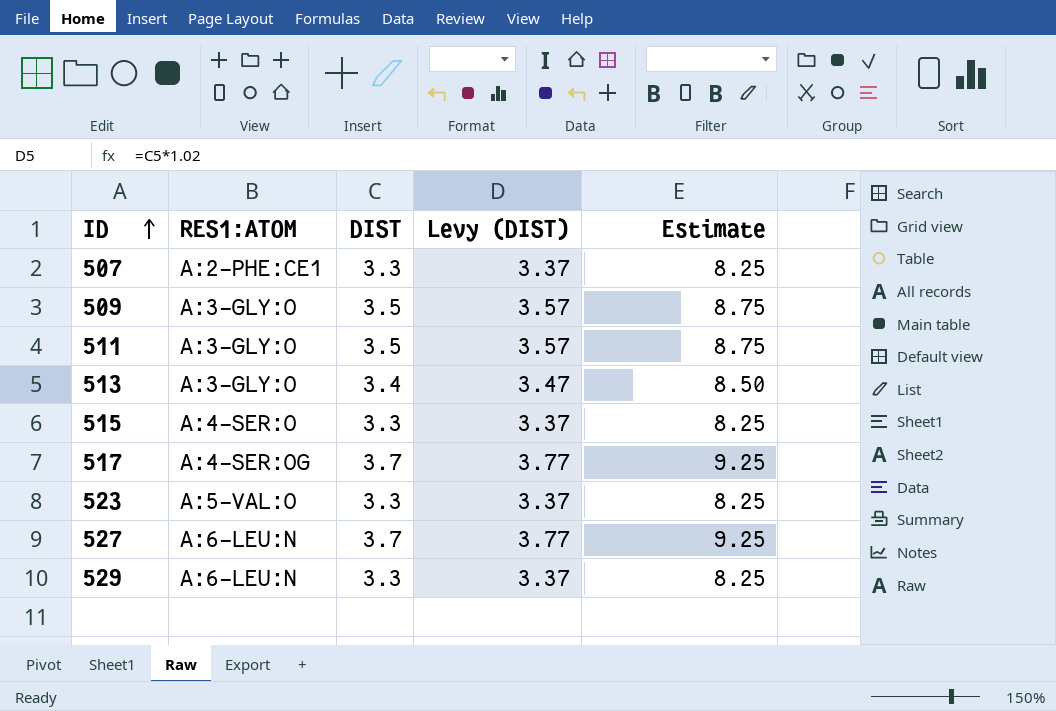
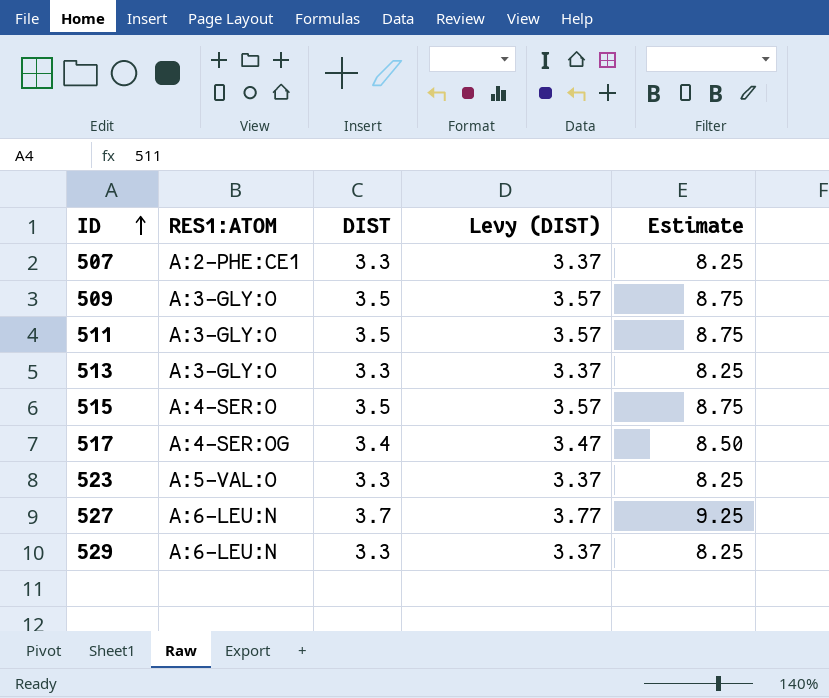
513 | DIST: 3.4 -> 3.3
513 | Levy (DIST): 3.47 -> 3.37
513 | Estimate: 8.50 -> 8.25
515 | DIST: 3.3 -> 3.5
515 | Levy (DIST): 3.37 -> 3.57
515 | Estimate: 8.25 -> 8.75
517 | DIST: 3.7 -> 3.4
517 | Levy (DIST): 3.77 -> 3.47
517 | Estimate: 9.25 -> 8.50

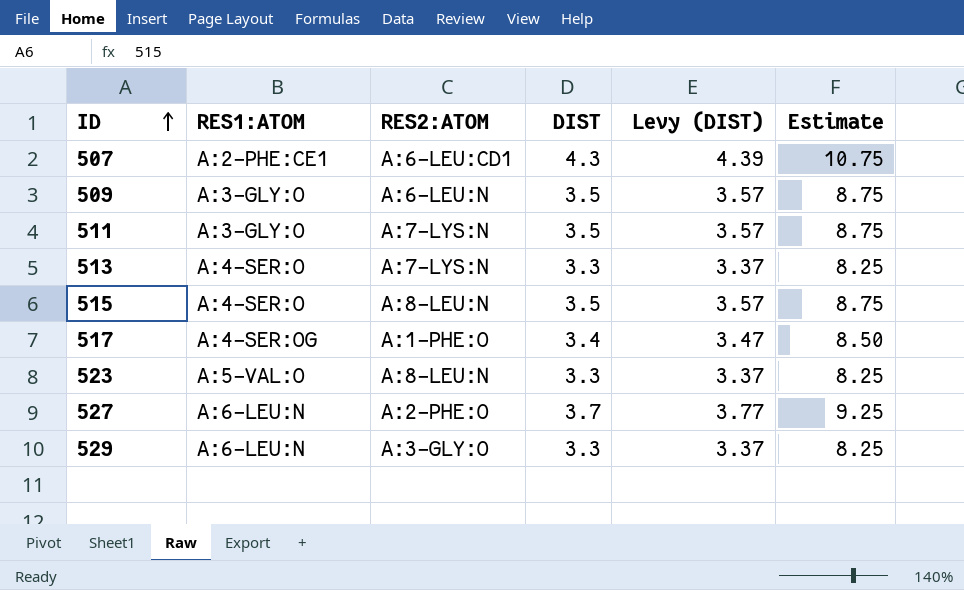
column RES2:ATOM | position: none -> 3
507 | DIST: 3.3 -> 4.3
507 | Levy (DIST): 3.37 -> 4.39
507 | Estimate: 8.25 -> 10.75
513 | RES1:ATOM: A:3-GLY:O -> A:4-SER:O

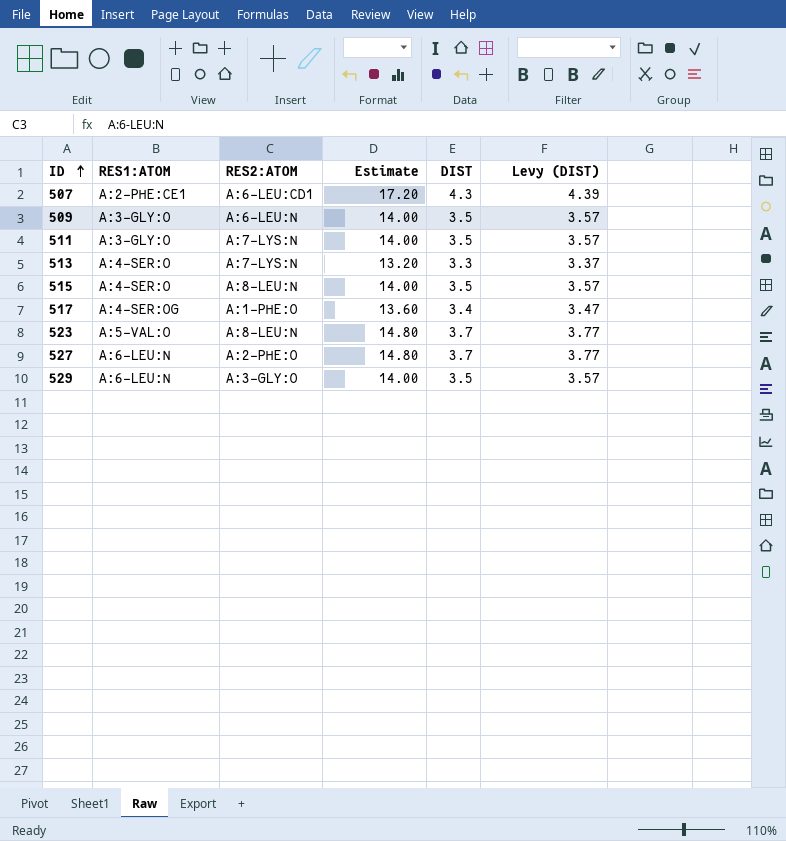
column Estimate | formula: [DIST] * 2.5 -> [DIST] * 4
column Estimate | position: 6 -> 4
523 | DIST: 3.3 -> 3.7
523 | Levy (DIST): 3.37 -> 3.77
529 | DIST: 3.3 -> 3.5
529 | Levy (DIST): 3.37 -> 3.57

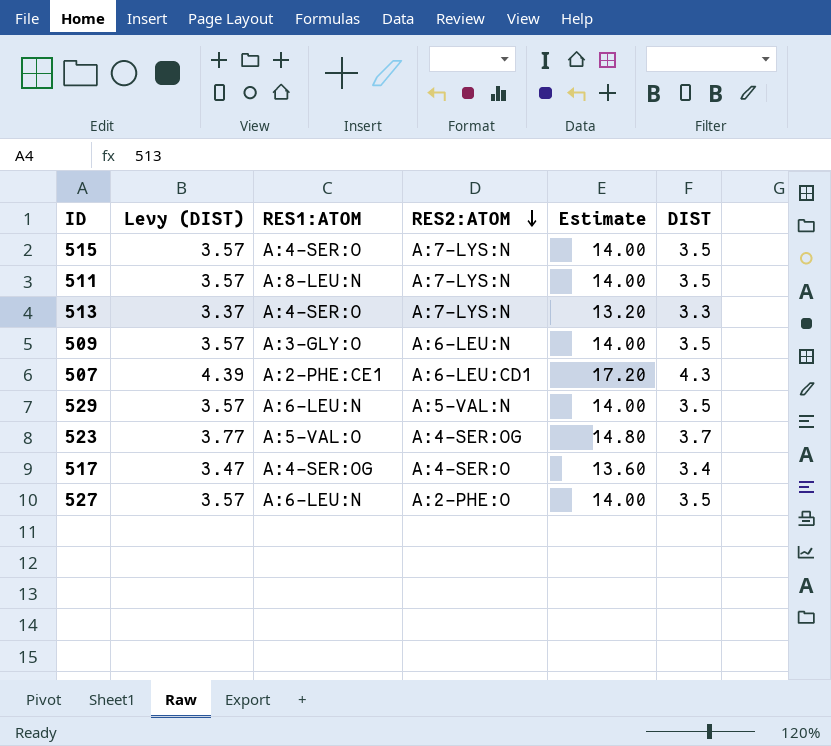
row order: ID ascending -> RES2:ATOM descending
column Levy (DIST) | position: 6 -> 2
515 | RES2:ATOM: A:8-LEU:N -> A:7-LYS:N
511 | RES1:ATOM: A:3-GLY:O -> A:8-LEU:N
529 | RES2:ATOM: A:3-GLY:O -> A:5-VAL:N
523 | RES2:ATOM: A:8-LEU:N -> A:4-SER:OG
517 | RES2:ATOM: A:1-PHE:O -> A:4-SER:O
527 | Levy (DIST): 3.77 -> 3.57
527 | Estimate: 14.80 -> 14.00
527 | DIST: 3.7 -> 3.5

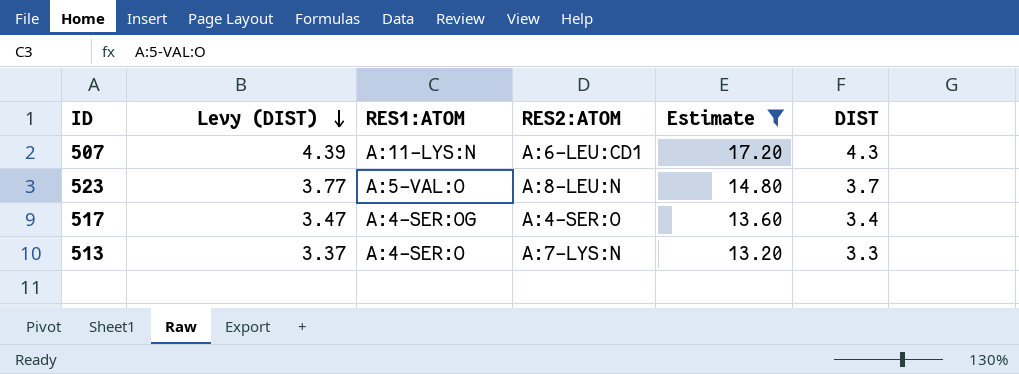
filter: none -> Estimate != 14.00
row order: RES2:ATOM descending -> Levy (DIST) descending
507 | RES1:ATOM: A:2-PHE:CE1 -> A:11-LYS:N
523 | RES2:ATOM: A:4-SER:OG -> A:8-LEU:N

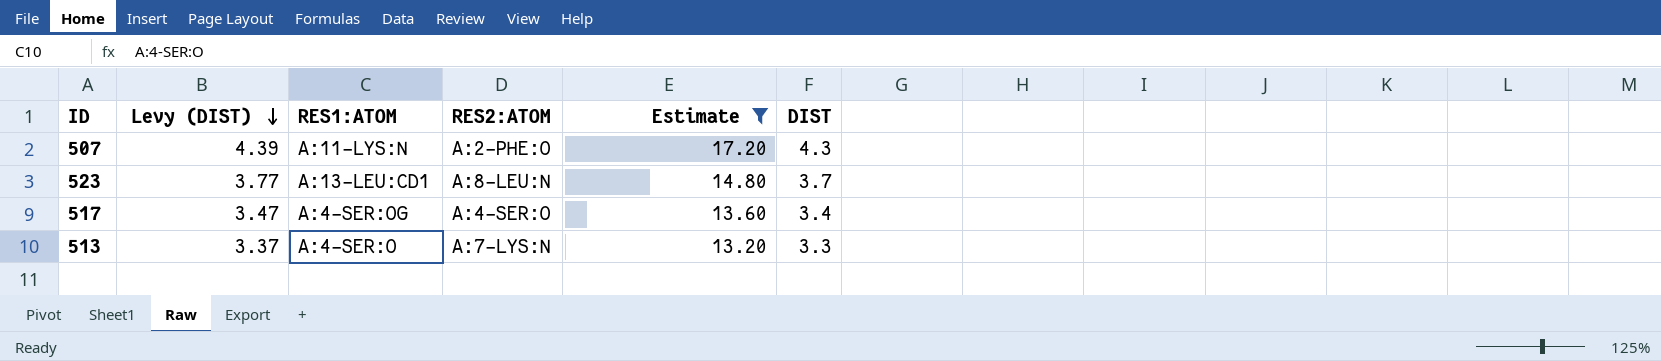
507 | RES2:ATOM: A:6-LEU:CD1 -> A:2-PHE:O
523 | RES1:ATOM: A:5-VAL:O -> A:13-LEU:CD1

